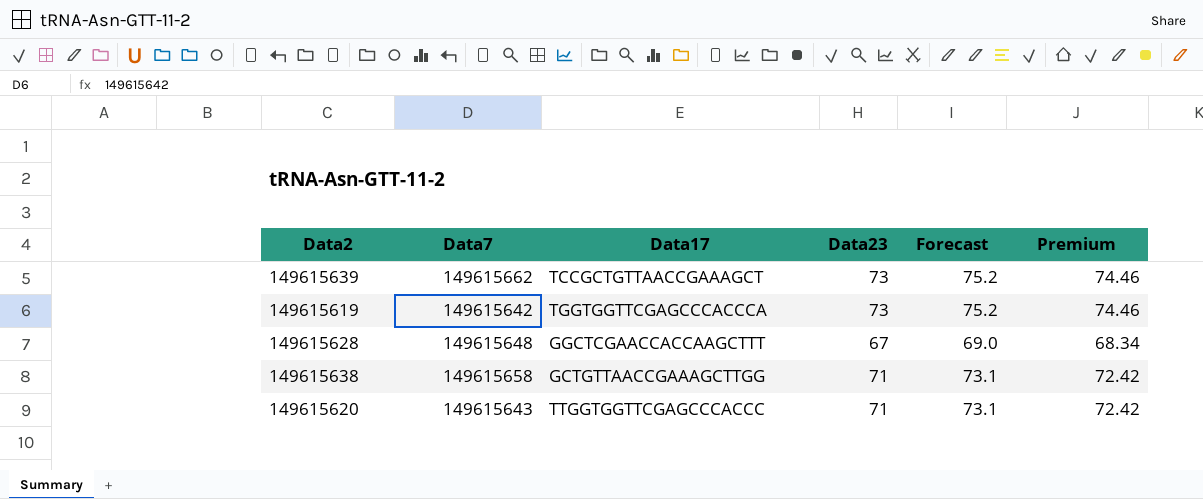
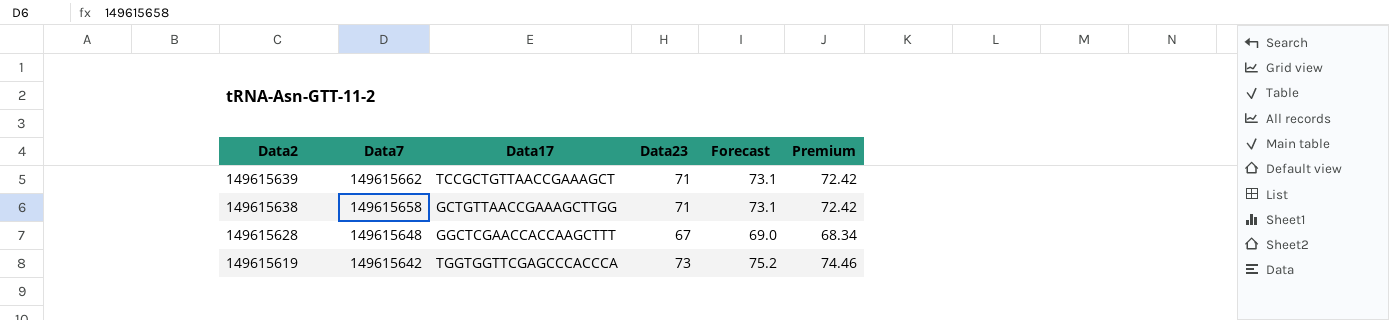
row order: none -> Data2 descending
row 149615620: 149615643 | TTGGTGGTTCGAGCCCACCC | 71 | 73.1 | 72.42 -> none
149615639 | Data23: 73 -> 71
149615639 | Forecast: 75.2 -> 73.1
149615639 | Premium: 74.46 -> 72.42

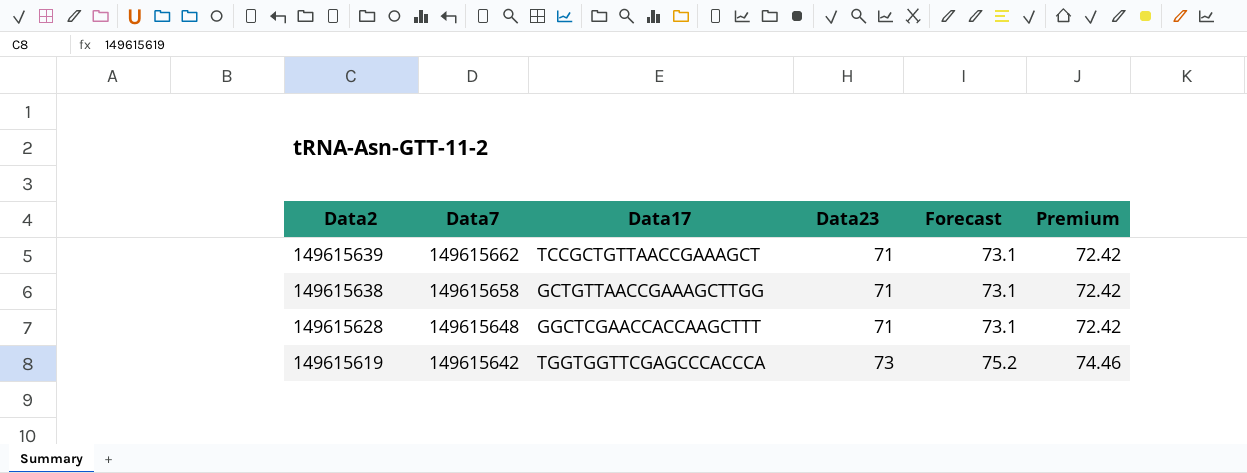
149615628 | Data23: 67 -> 71
149615628 | Forecast: 69.0 -> 73.1
149615628 | Premium: 68.34 -> 72.42

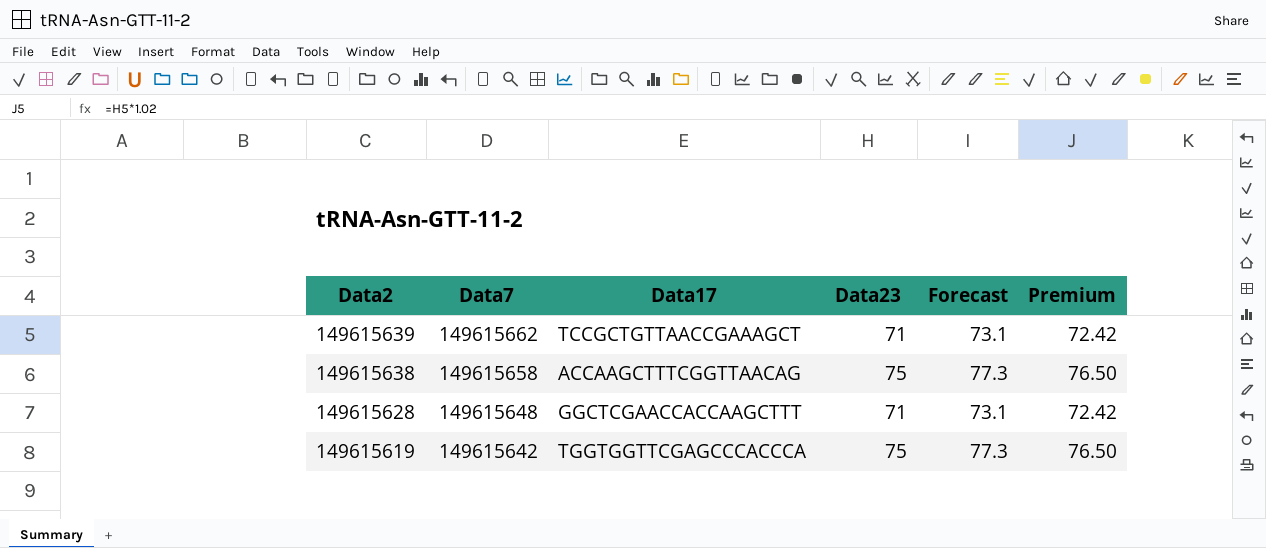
149615638 | Data17: GCTGTTAACCGAAAGCTTGG -> ACCAAGCTTTCGGTTAACAG
149615638 | Data23: 71 -> 75
149615638 | Forecast: 73.1 -> 77.3
149615638 | Premium: 72.42 -> 76.50
149615619 | Data23: 73 -> 75
149615619 | Forecast: 75.2 -> 77.3
149615619 | Premium: 74.46 -> 76.50

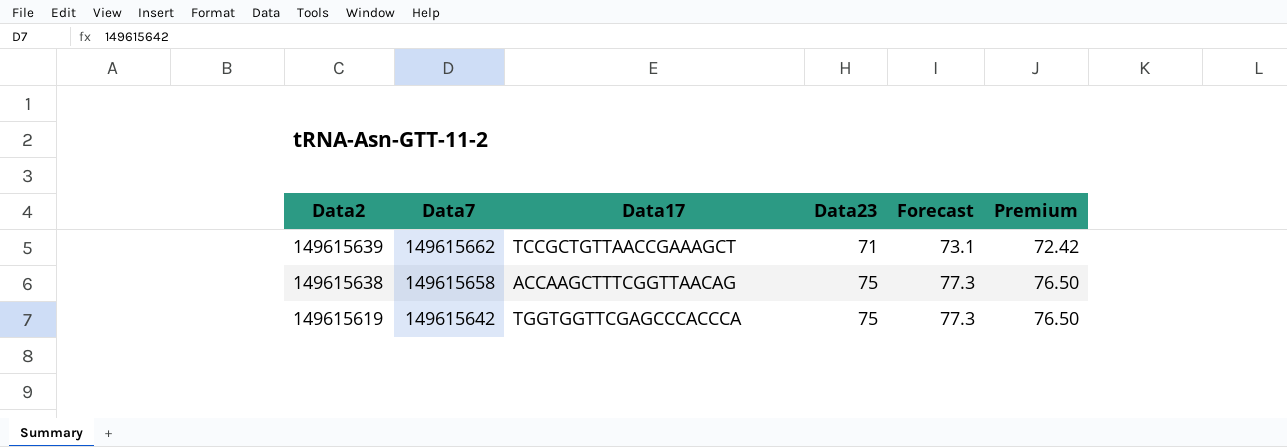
row 149615628: 149615648 | GGCTCGAACCACCAAGCTTT | 71 | 73.1 | 72.42 -> none

